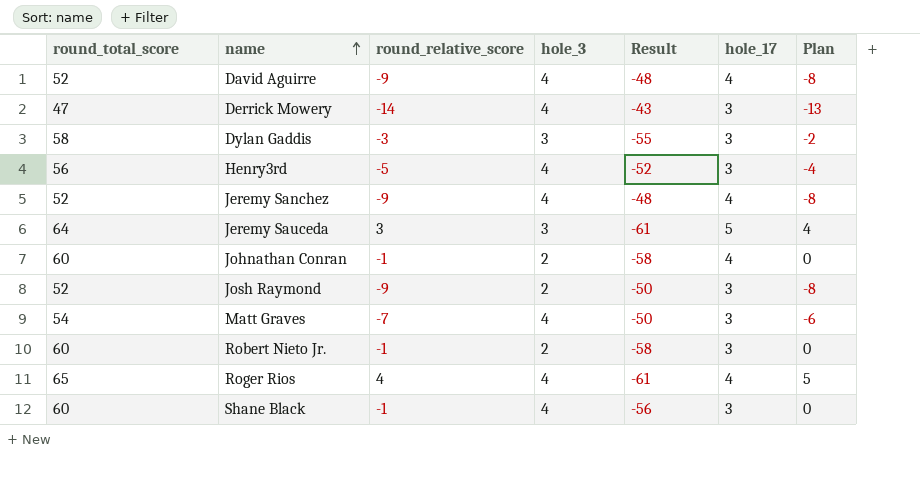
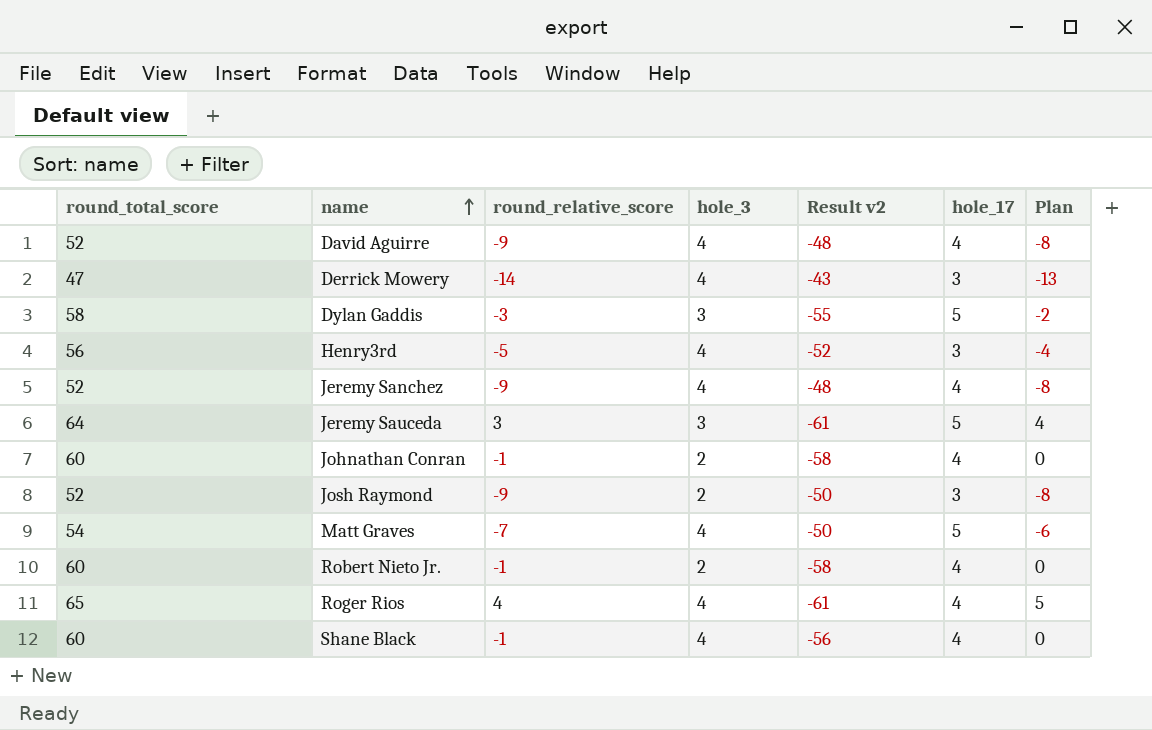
column name: Result -> Result v2
Dylan Gaddis | hole_17: 3 -> 5
Matt Graves | hole_17: 3 -> 5
Robert Nieto Jr. | hole_17: 3 -> 4
Shane Black | hole_17: 3 -> 4

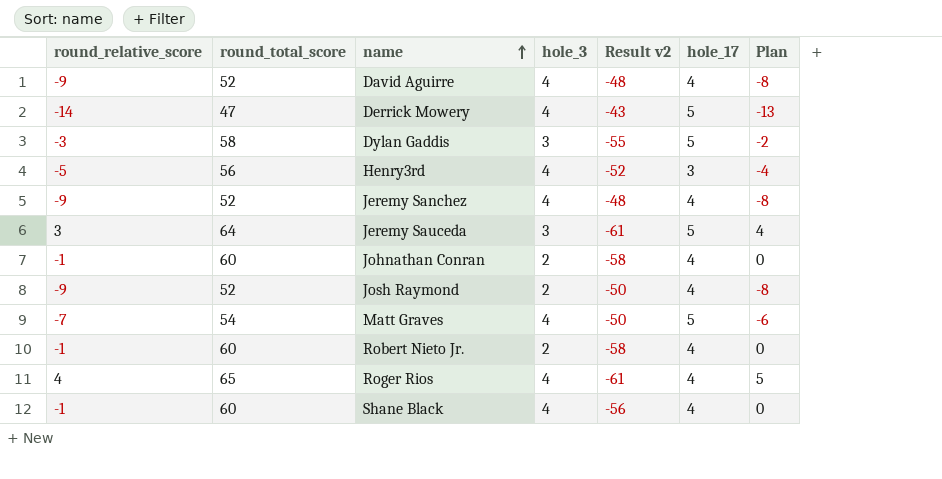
column round_relative_score | position: 3 -> 1
Derrick Mowery | hole_17: 3 -> 5
Josh Raymond | hole_17: 3 -> 4

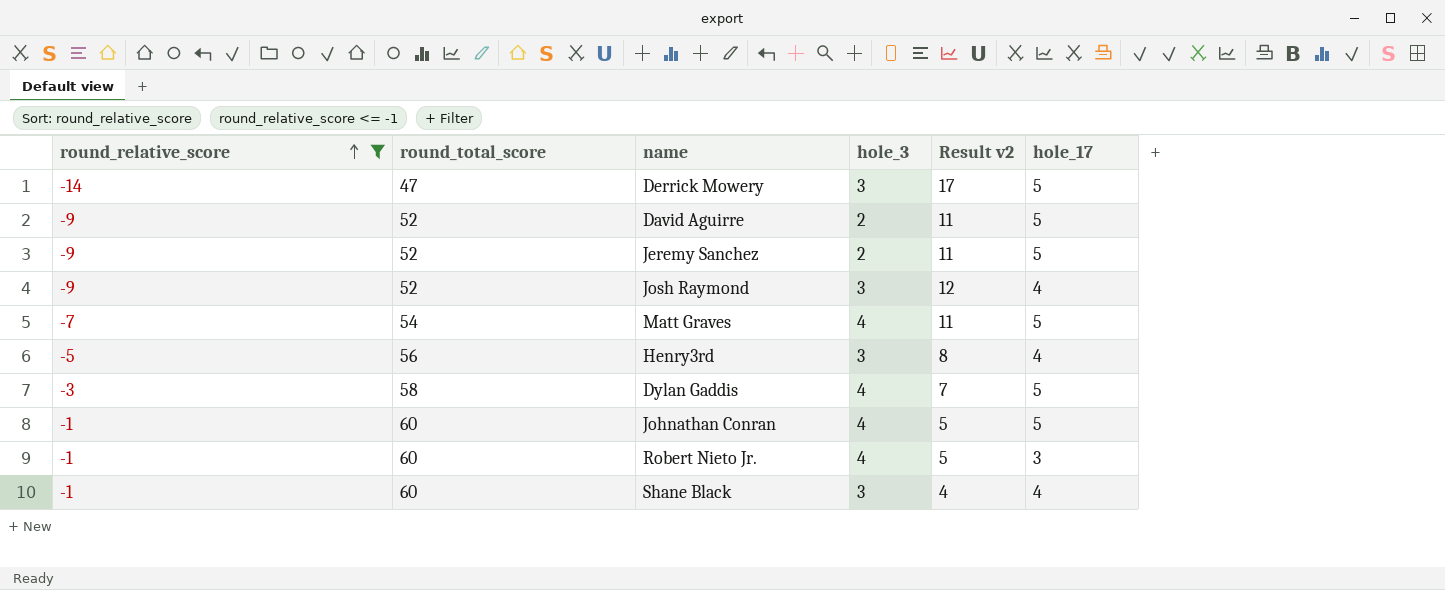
filter: none -> round_relative_score <= -1
row order: name ascending -> round_relative_score ascending
column Plan | formula: [round_relative_score] + 1 -> none
column Result v2 | formula: [hole_3] - [round_total_score] -> [hole_3] - [round_relative_score]
Derrick Mowery | hole_3: 4 -> 3
David Aguirre | hole_3: 4 -> 2
David Aguirre | hole_17: 4 -> 5
Jeremy Sanchez | hole_3: 4 -> 2
Jeremy Sanchez | hole_17: 4 -> 5
Josh Raymond | hole_3: 2 -> 3
Henry3rd | hole_3: 4 -> 3
Henry3rd | hole_17: 3 -> 4
Dylan Gaddis | hole_3: 3 -> 4
Johnathan Conran | hole_3: 2 -> 4
Johnathan Conran | hole_17: 4 -> 5
Robert Nieto Jr. | hole_3: 2 -> 4
Robert Nieto Jr. | hole_17: 4 -> 3
Shane Black | hole_3: 4 -> 3

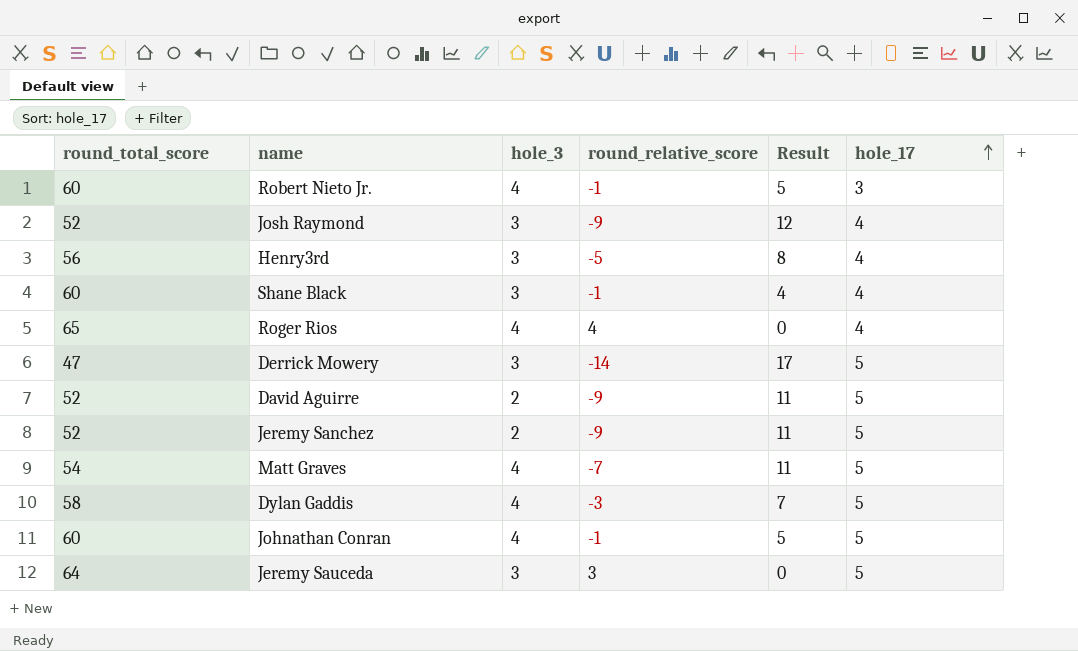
filter: round_relative_score <= -1 -> none
row order: round_relative_score ascending -> hole_17 ascending
column round_relative_score | position: 1 -> 4
column name: Result v2 -> Result

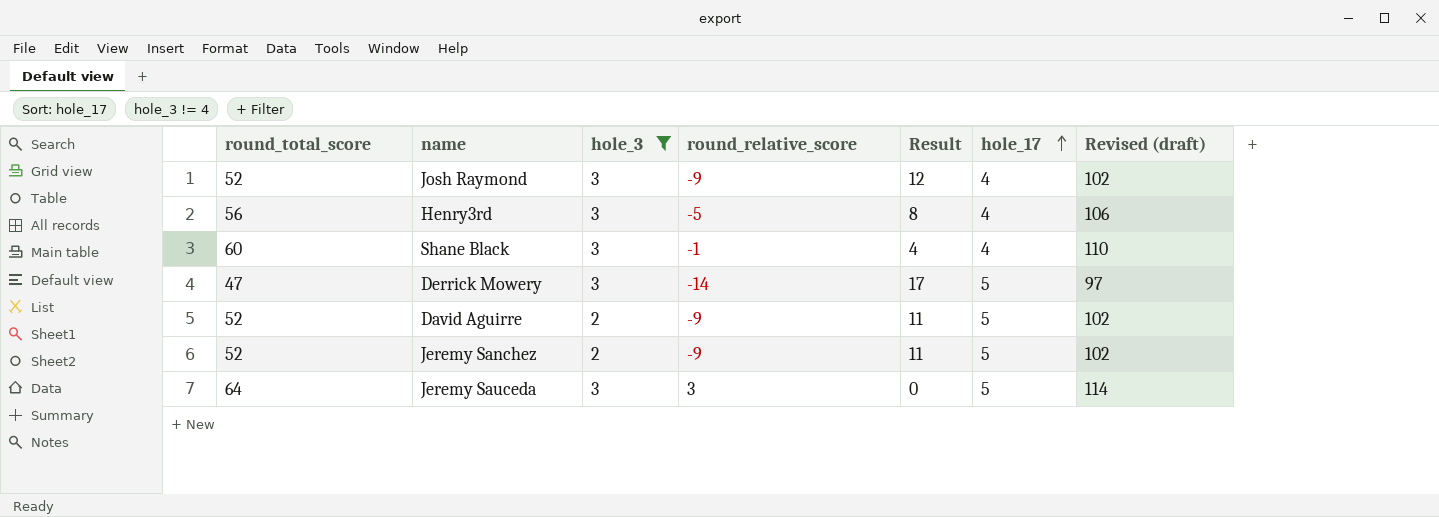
filter: none -> hole_3 != 4
column Revised (draft) | formula: none -> [round_total_score] + 50

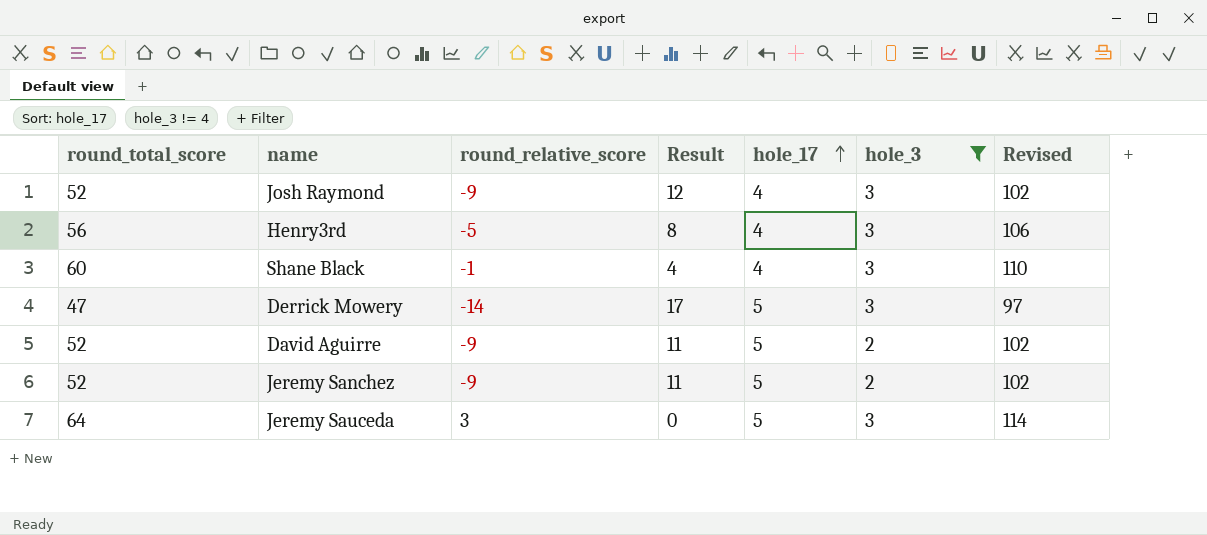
column hole_3 | position: 3 -> 6
column name: Revised (draft) -> Revised

